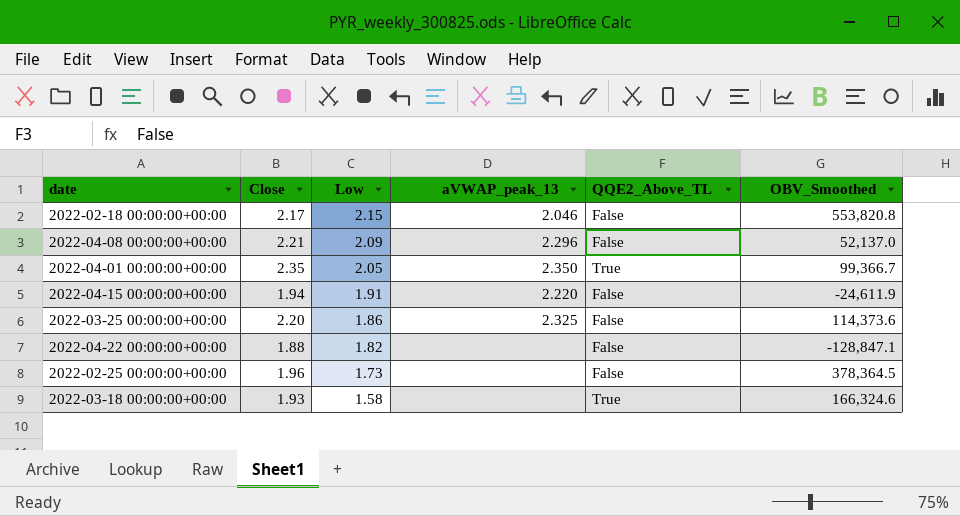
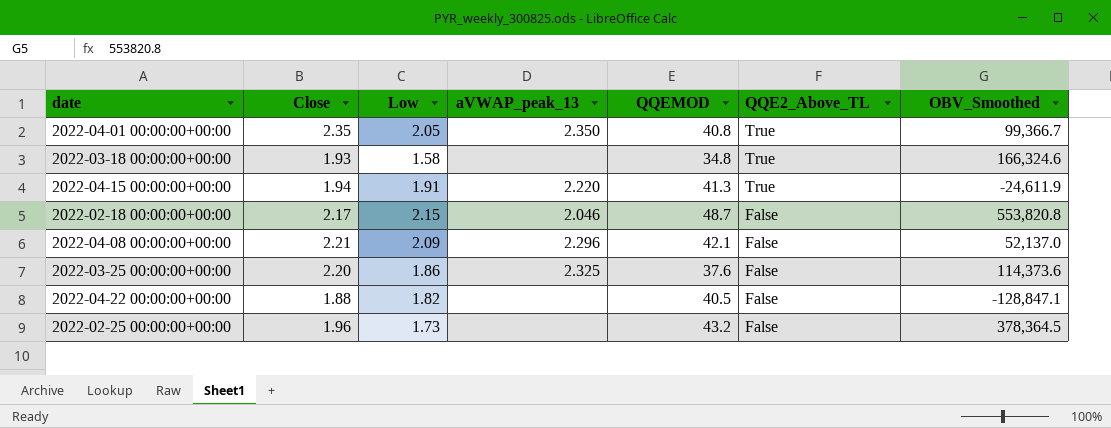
row order: Low descending -> QQE2_Above_TL descending
column QQEMOD | position: none -> 5
2022-04-15 00:00:00+00:00 | QQE2_Above_TL: False -> True

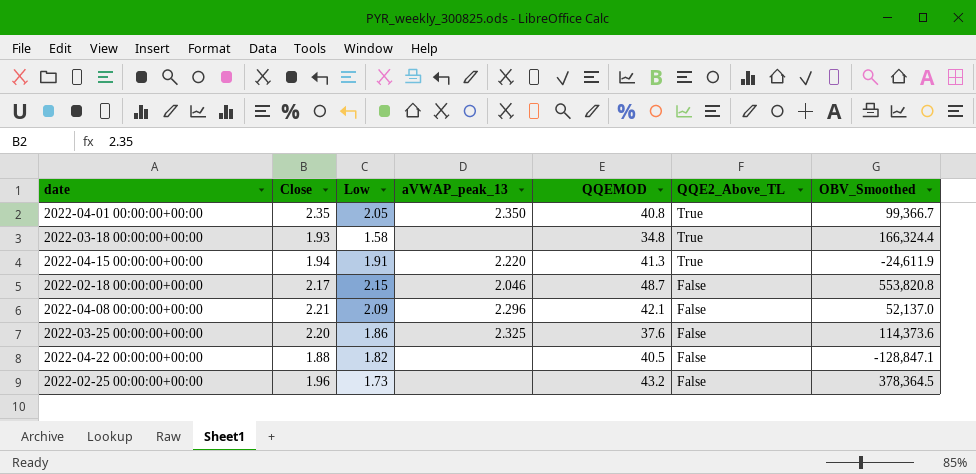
2022-03-18 00:00:00+00:00 | OBV_Smoothed: 166,324.6 -> 166,324.4

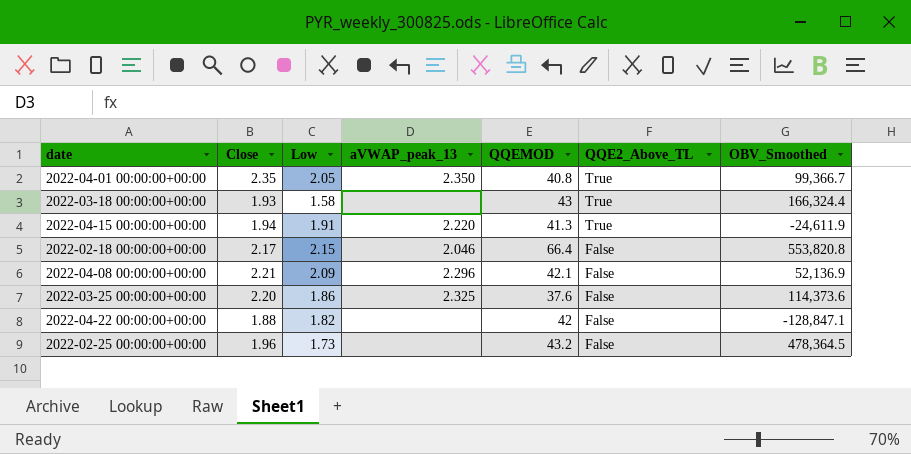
2022-03-18 00:00:00+00:00 | QQEMOD: 34.8 -> 43
2022-02-18 00:00:00+00:00 | QQEMOD: 48.7 -> 66.4
2022-04-08 00:00:00+00:00 | OBV_Smoothed: 52,137.0 -> 52,136.9
2022-04-22 00:00:00+00:00 | QQEMOD: 40.5 -> 42
2022-02-25 00:00:00+00:00 | OBV_Smoothed: 378,364.5 -> 478,364.5

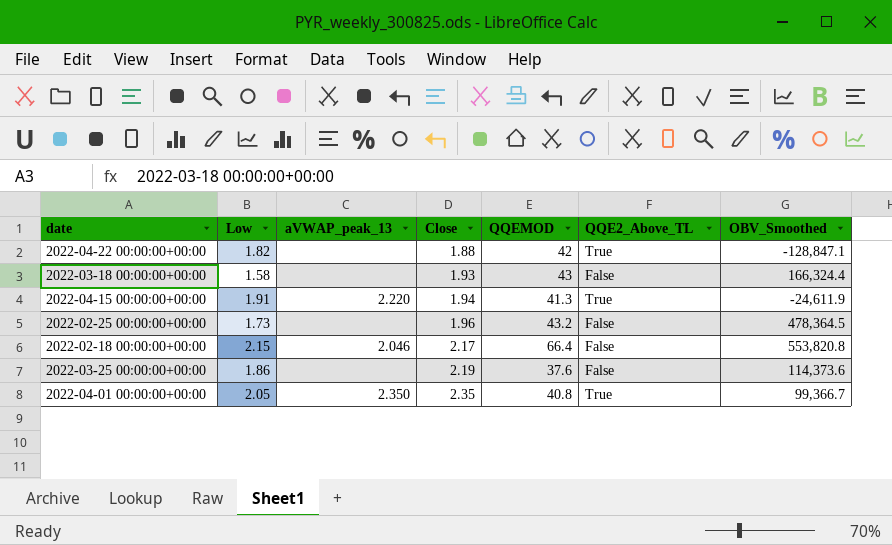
row order: QQE2_Above_TL descending -> Close ascending
column Close | position: 2 -> 4
row 2022-04-08 00:00:00+00:00: 2.21 | 2.09 | 2.296 | 42.1 | False | 52,136.9 -> none
2022-04-22 00:00:00+00:00 | QQE2_Above_TL: False -> True
2022-03-18 00:00:00+00:00 | QQE2_Above_TL: True -> False
2022-03-25 00:00:00+00:00 | aVWAP_peak_13: 2.325 -> none
2022-03-25 00:00:00+00:00 | Close: 2.20 -> 2.19

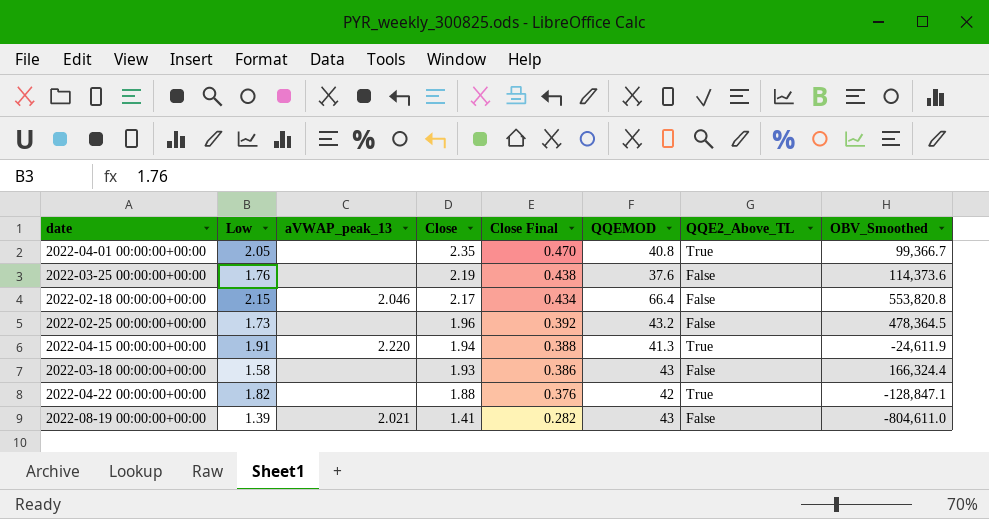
row order: Close ascending -> Close descending
column Close Final | formula: none -> [Close] * 0.2
2022-04-01 00:00:00+00:00 | aVWAP_peak_13: 2.350 -> none
2022-03-25 00:00:00+00:00 | Low: 1.86 -> 1.76
row 2022-08-19 00:00:00+00:00: none -> 1.39 | 2.021 | 1.41 | 0.282 | 43 | False | -804,611.0

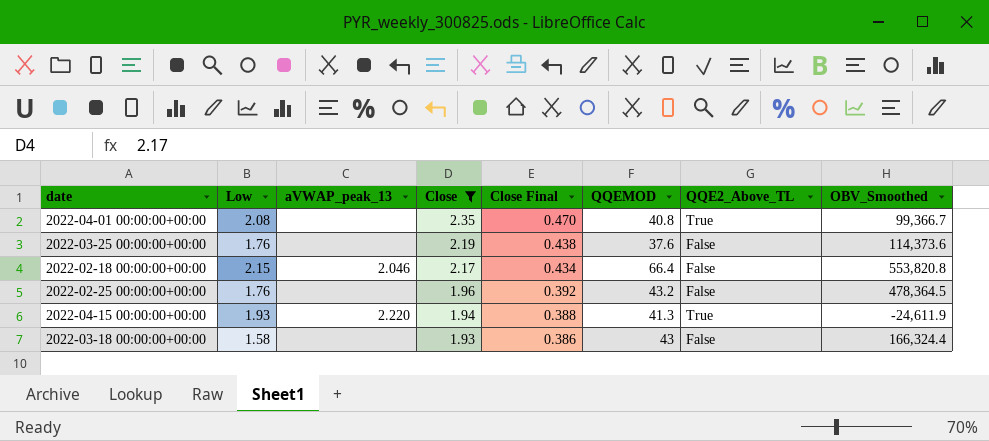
filter: none -> Close >= 1.93
2022-04-01 00:00:00+00:00 | Low: 2.05 -> 2.08
2022-02-25 00:00:00+00:00 | Low: 1.73 -> 1.76
2022-04-15 00:00:00+00:00 | Low: 1.91 -> 1.93

